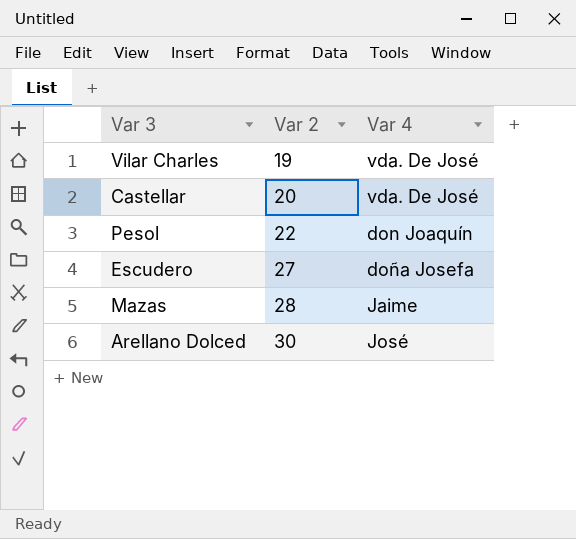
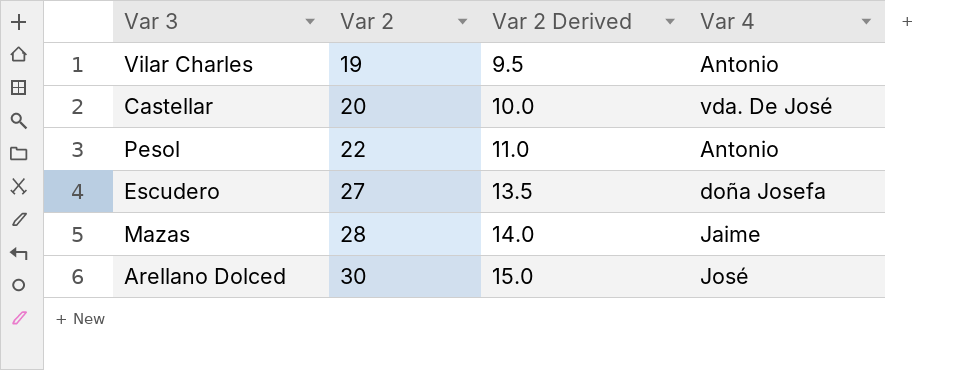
column Var 2 Derived | formula: none -> [Var 2] * 0.5
Vilar Charles | Var 4: vda. De José -> Antonio
Pesol | Var 4: don Joaquín -> Antonio

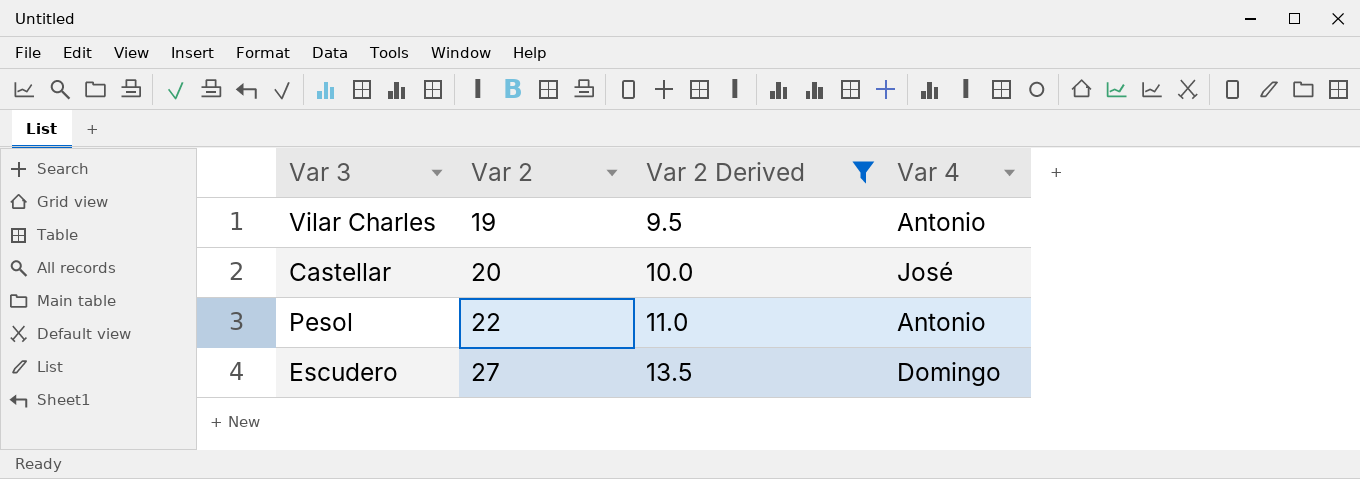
filter: none -> Var 2 Derived <= 13.5
Castellar | Var 4: vda. De José -> José
Escudero | Var 4: doña Josefa -> Domingo

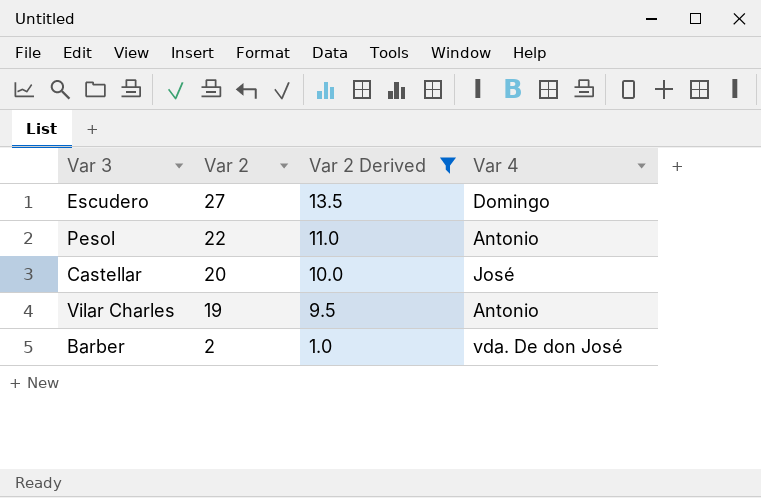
row order: Var 2 ascending -> Var 2 descending
row Barber: none -> 2 | 1.0 | vda. De don José

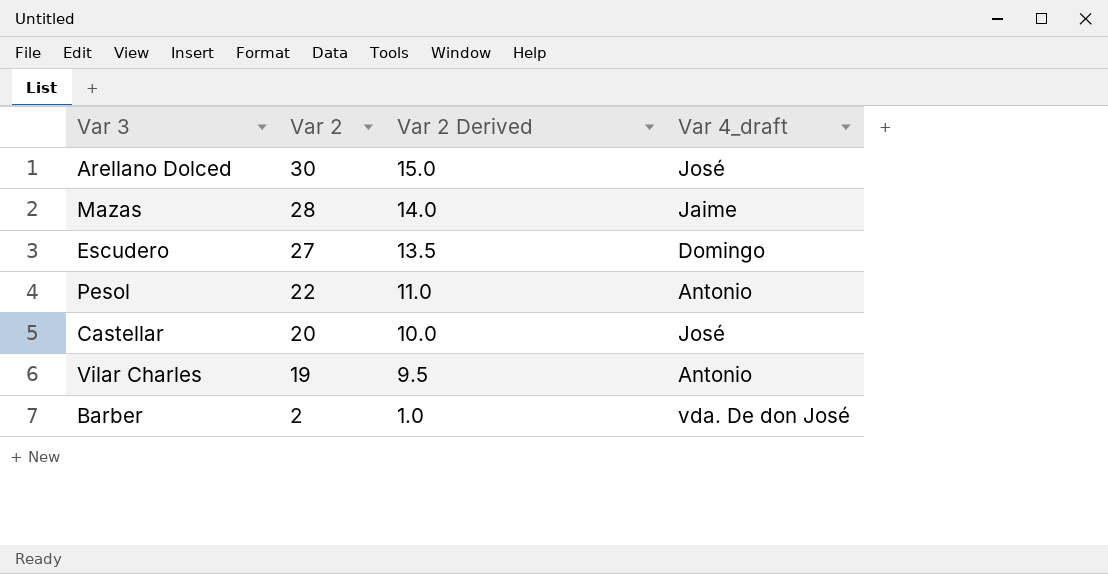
filter: Var 2 Derived <= 13.5 -> none
column name: Var 4 -> Var 4_draft

